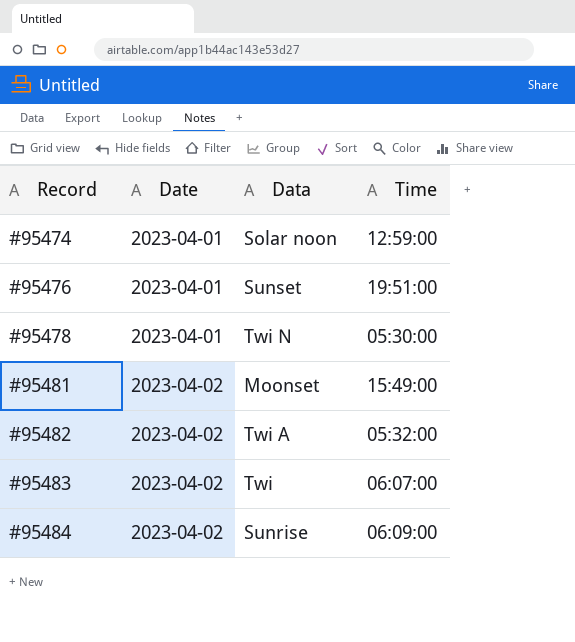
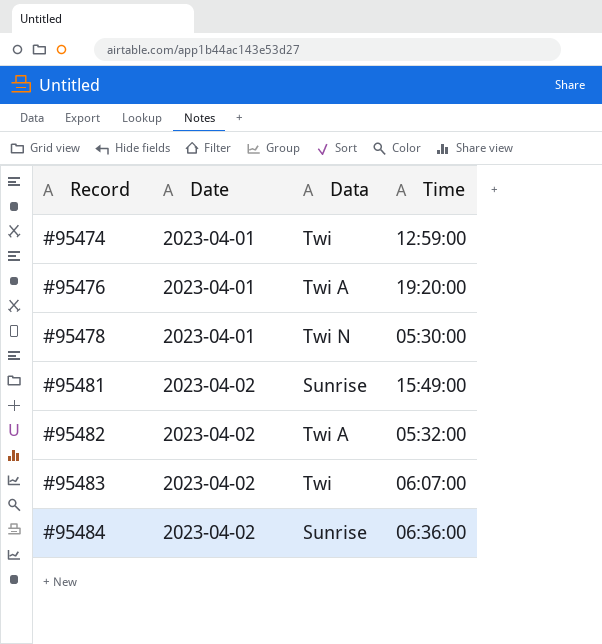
#95474 | Data: Solar noon -> Twi
#95476 | Data: Sunset -> Twi A
#95476 | Time: 19:51:00 -> 19:20:00
#95481 | Data: Moonset -> Sunrise
#95484 | Time: 06:09:00 -> 06:36:00

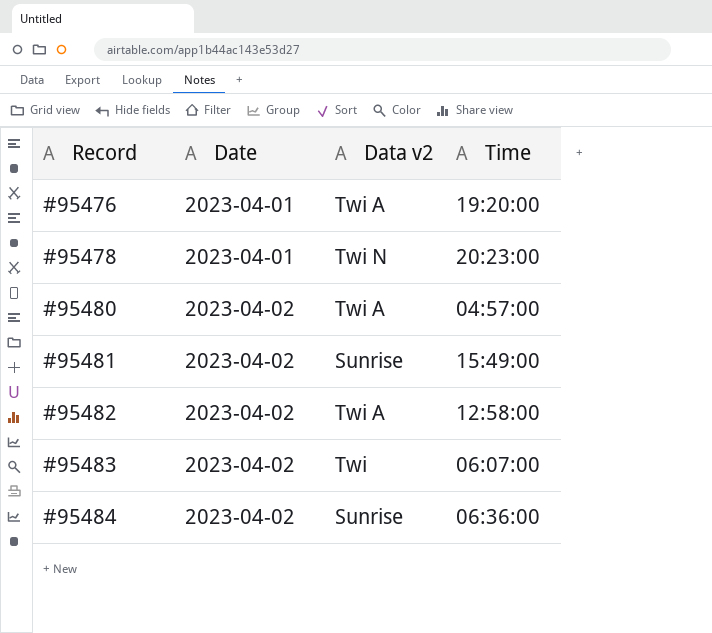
column name: Data -> Data v2
row #95474: 2023-04-01 | Twi | 12:59:00 -> none
#95478 | Time: 05:30:00 -> 20:23:00
row #95480: none -> 2023-04-02 | Twi A | 04:57:00
#95482 | Time: 05:32:00 -> 12:58:00

